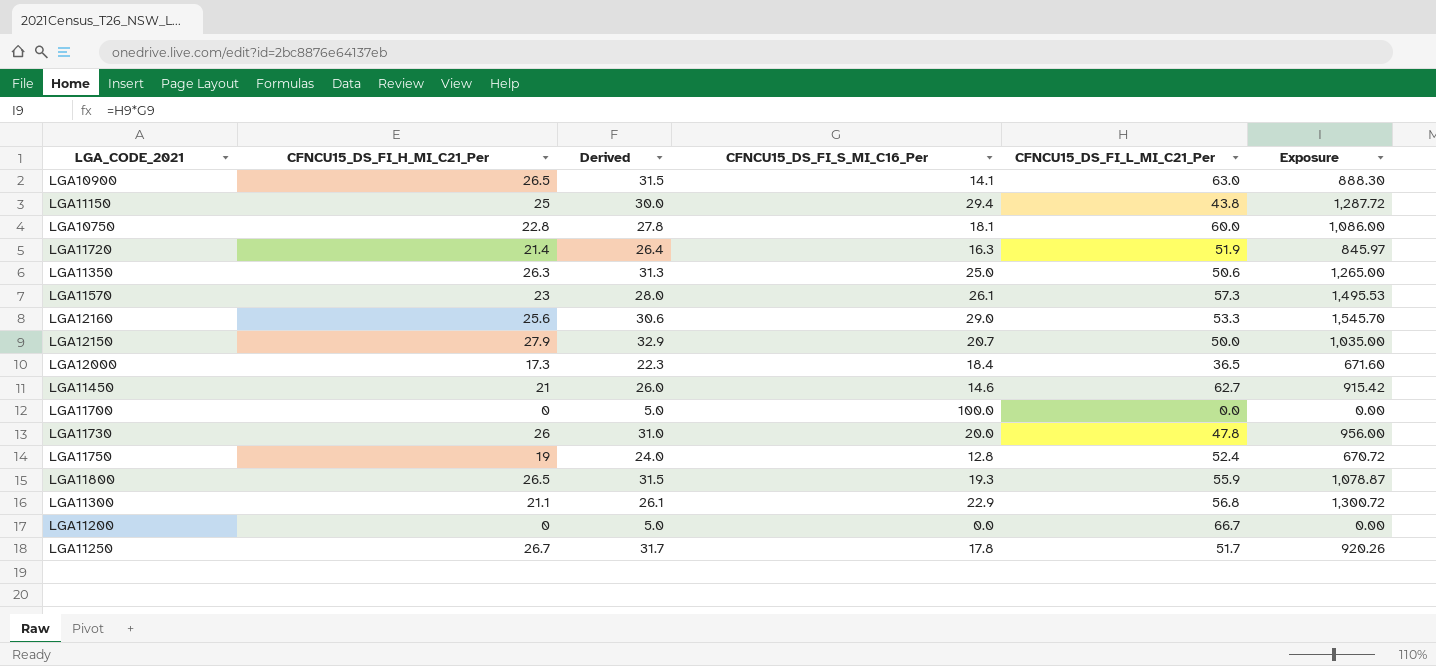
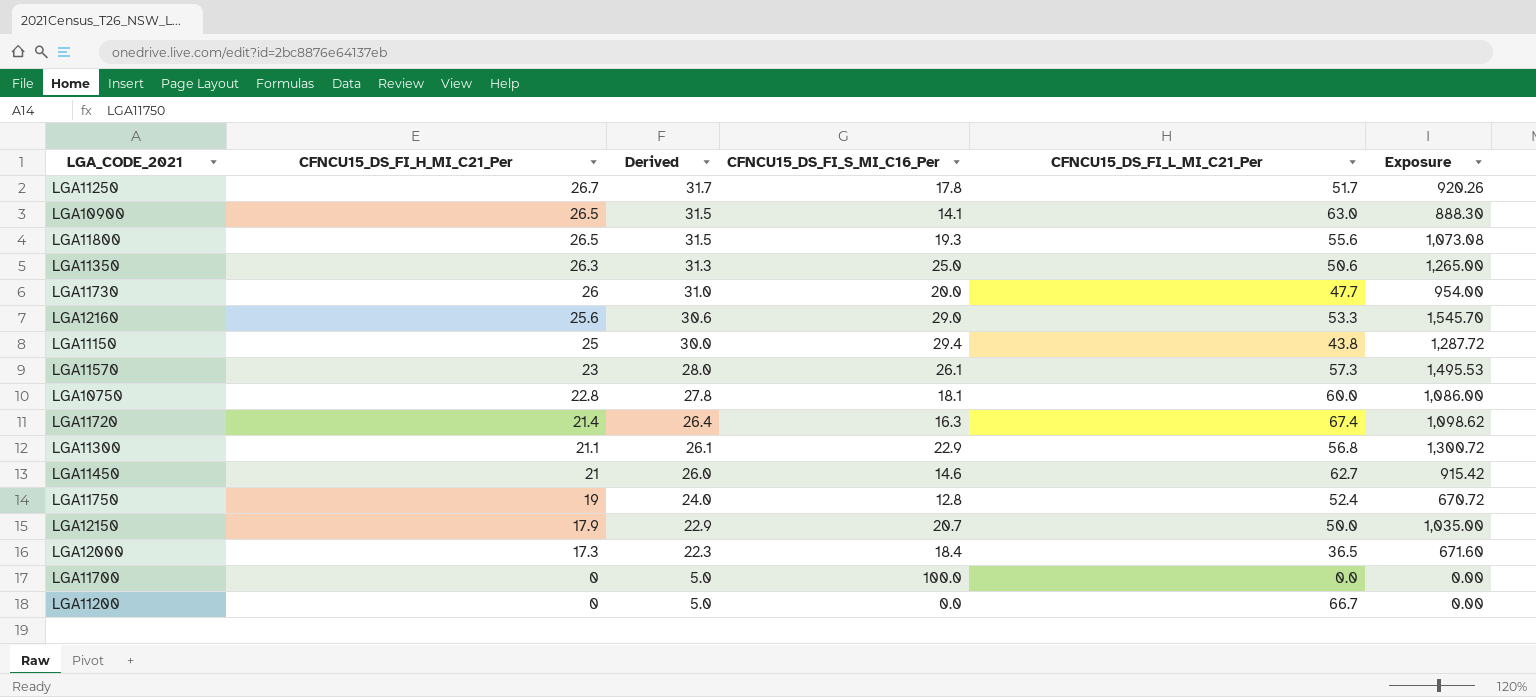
row order: none -> CFNCU15_DS_FI_H_MI_C21_Per descending
LGA11800 | CFNCU15_DS_FI_L_MI_C21_Per: 55.9 -> 55.6
LGA11800 | Exposure: 1,078.87 -> 1,073.08
LGA11730 | CFNCU15_DS_FI_L_MI_C21_Per: 47.8 -> 47.7
LGA11730 | Exposure: 956.00 -> 954.00
LGA11720 | CFNCU15_DS_FI_L_MI_C21_Per: 51.9 -> 67.4
LGA11720 | Exposure: 845.97 -> 1,098.62
LGA12150 | CFNCU15_DS_FI_H_MI_C21_Per: 27.9 -> 17.9
LGA12150 | Derived: 32.9 -> 22.9

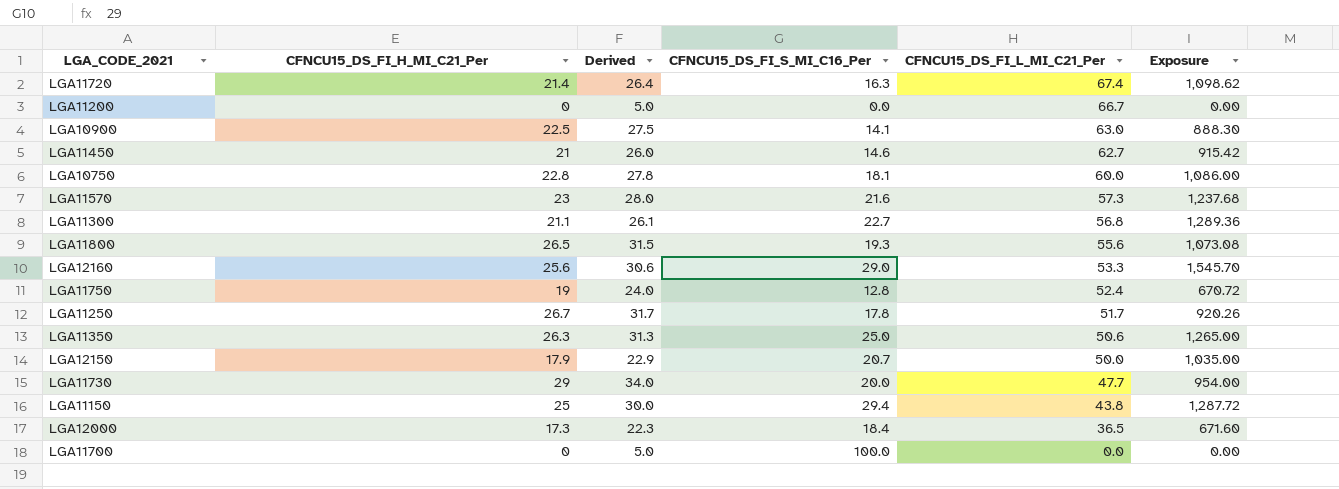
row order: CFNCU15_DS_FI_H_MI_C21_Per descending -> CFNCU15_DS_FI_L_MI_C21_Per descending
LGA10900 | CFNCU15_DS_FI_H_MI_C21_Per: 26.5 -> 22.5
LGA10900 | Derived: 31.5 -> 27.5
LGA11570 | CFNCU15_DS_FI_S_MI_C16_Per: 26.1 -> 21.6
LGA11570 | Exposure: 1,495.53 -> 1,237.68
LGA11300 | CFNCU15_DS_FI_S_MI_C16_Per: 22.9 -> 22.7
LGA11300 | Exposure: 1,300.72 -> 1,289.36
LGA11730 | CFNCU15_DS_FI_H_MI_C21_Per: 26 -> 29
LGA11730 | Derived: 31.0 -> 34.0

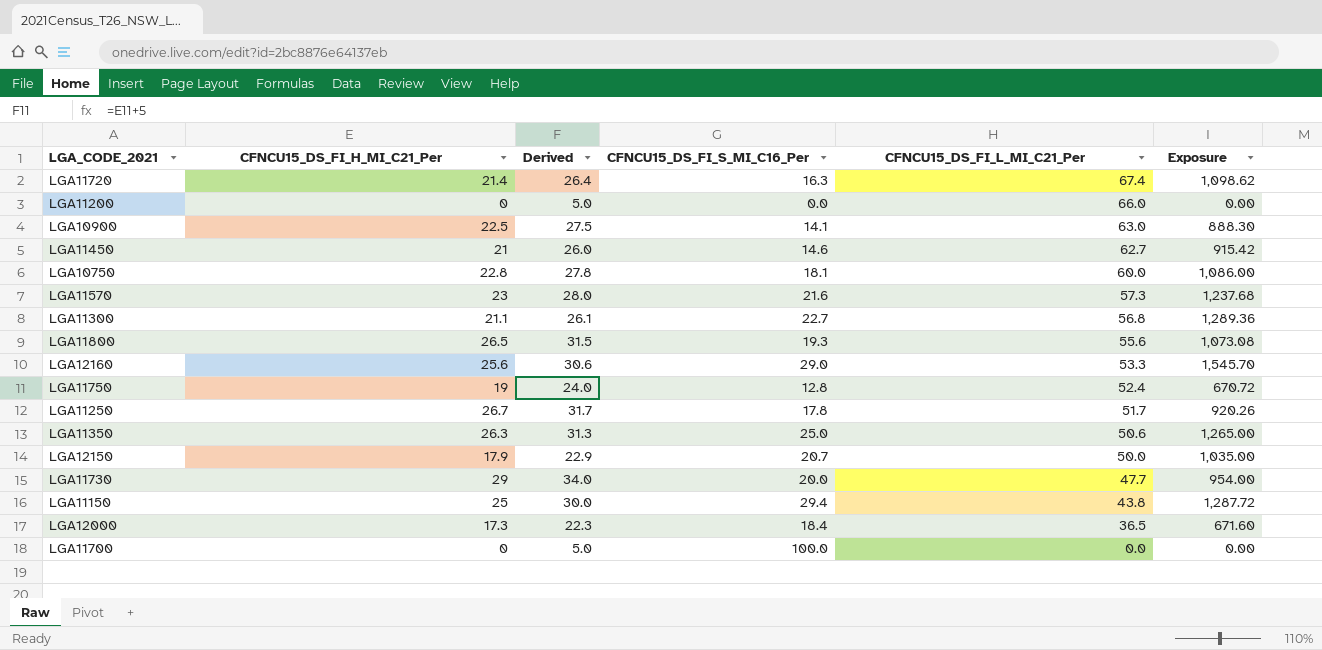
LGA11200 | CFNCU15_DS_FI_L_MI_C21_Per: 66.7 -> 66.0

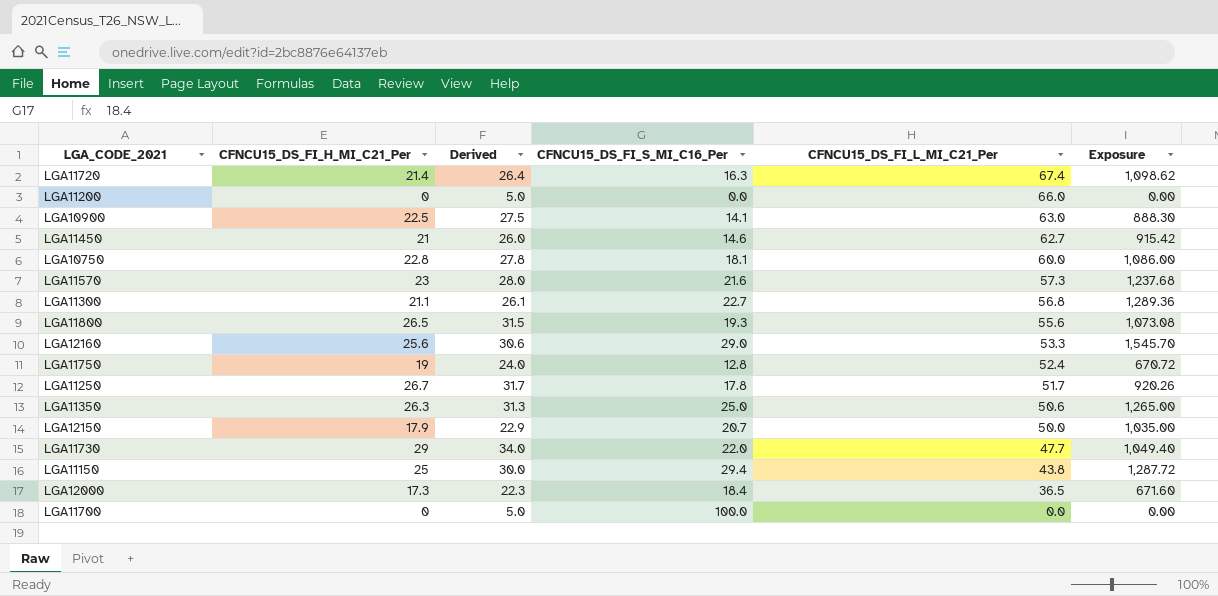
LGA11730 | CFNCU15_DS_FI_S_MI_C16_Per: 20.0 -> 22.0
LGA11730 | Exposure: 954.00 -> 1,049.40

